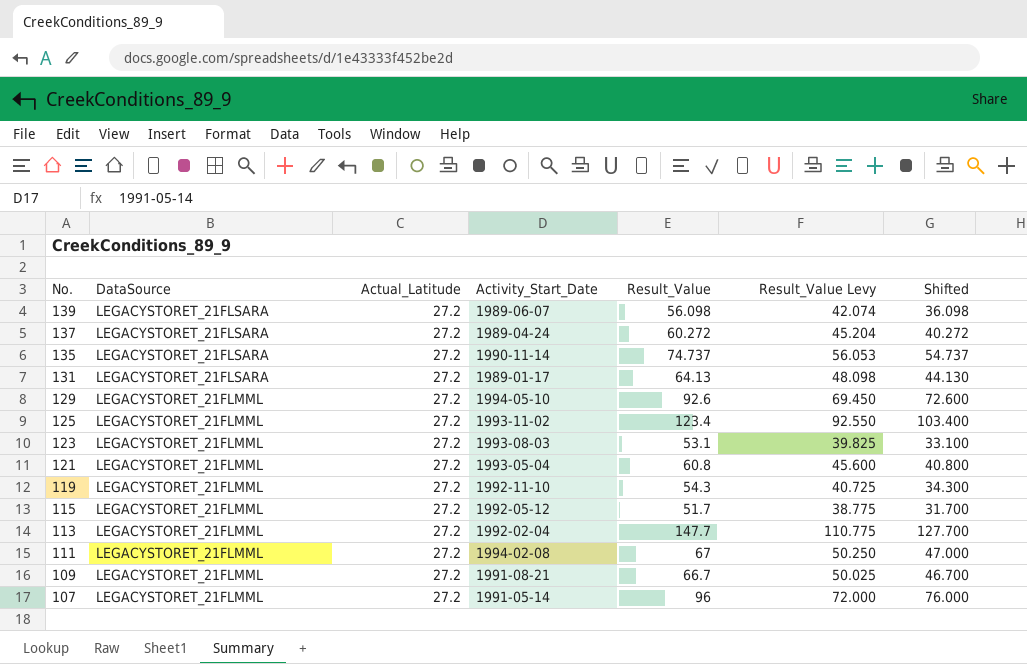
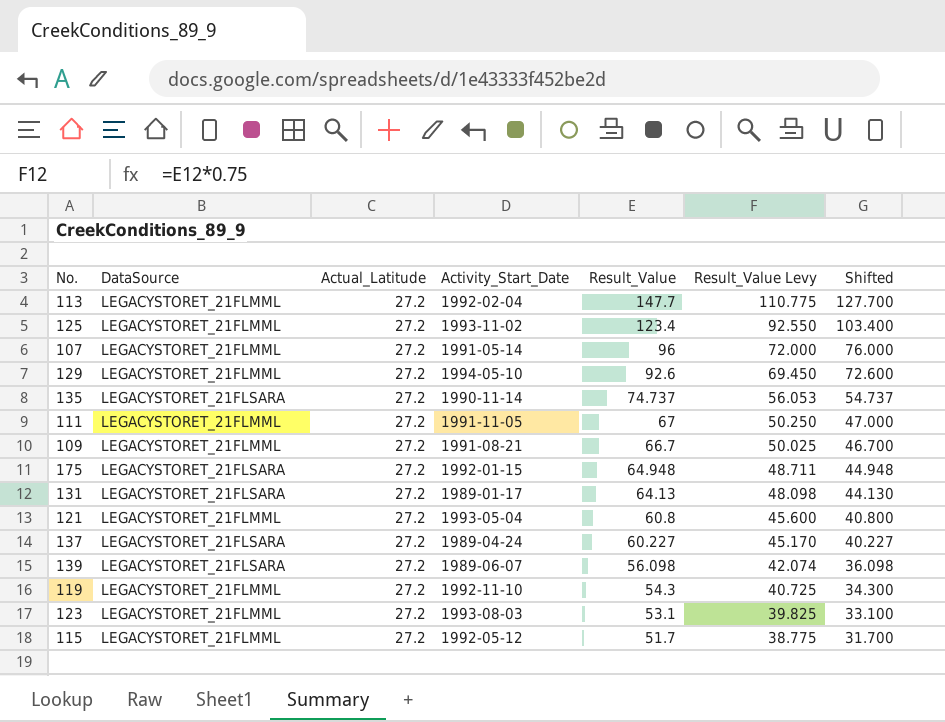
row order: No. descending -> Result_Value descending
111 | Activity_Start_Date: 1994-02-08 -> 1991-11-05
row 175: none -> LEGACYSTORET_21FLSARA | 27.2 | 1992-01-15 | 64.948 | 48.711 | 44.948
137 | Result_Value: 60.272 -> 60.227
137 | Result_Value Levy: 45.204 -> 45.170
137 | Shifted: 40.272 -> 40.227

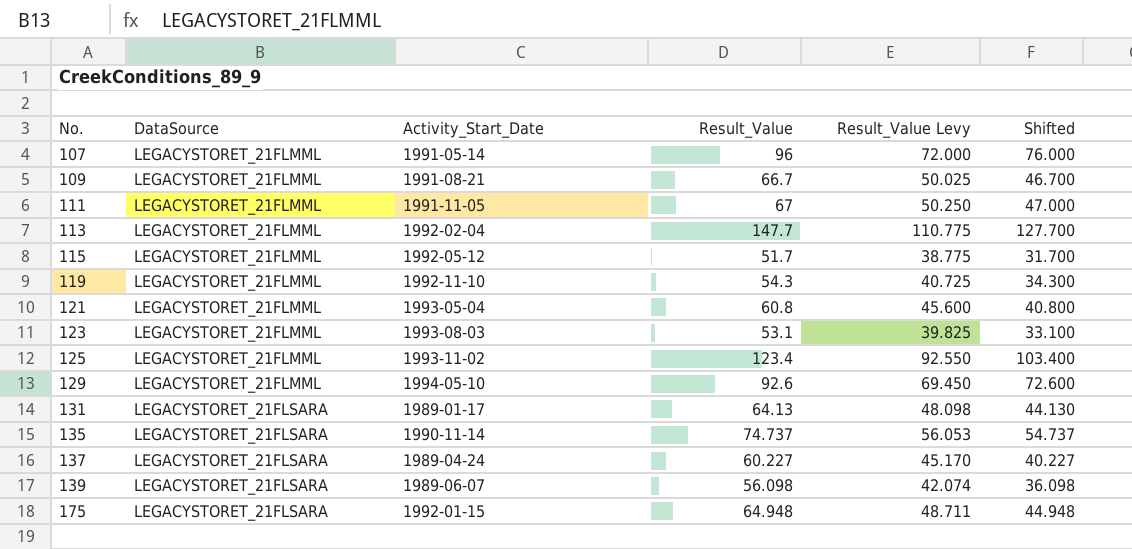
row order: Result_Value descending -> No. ascending
column Actual_Latitude | position: 3 -> none

